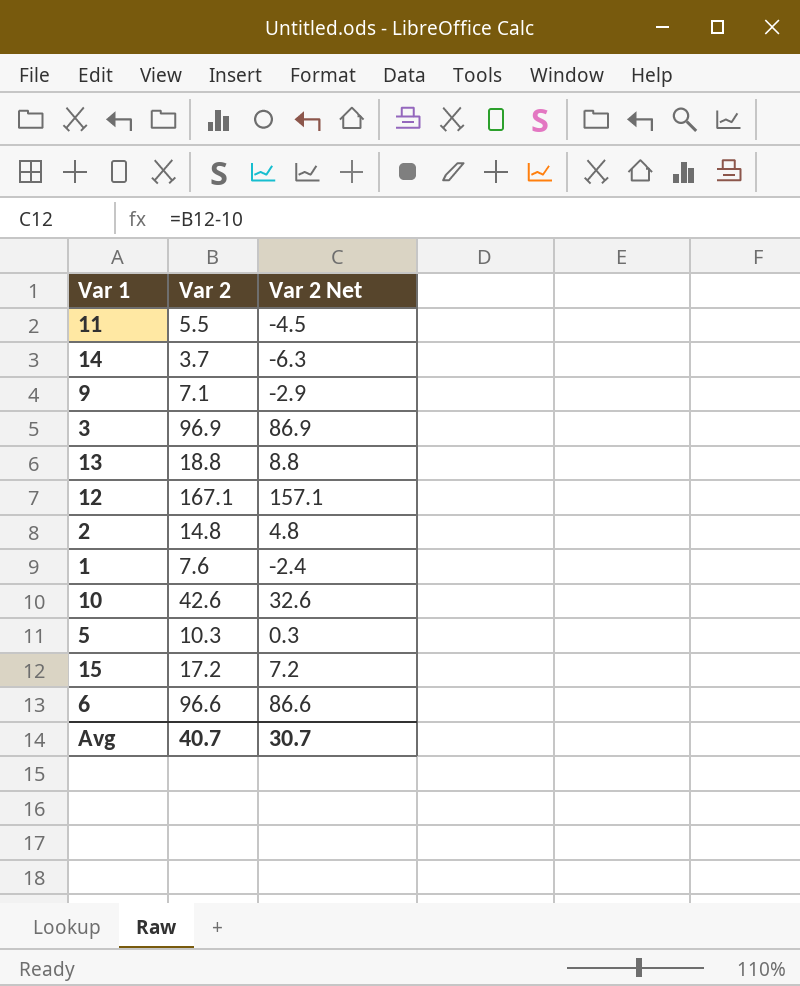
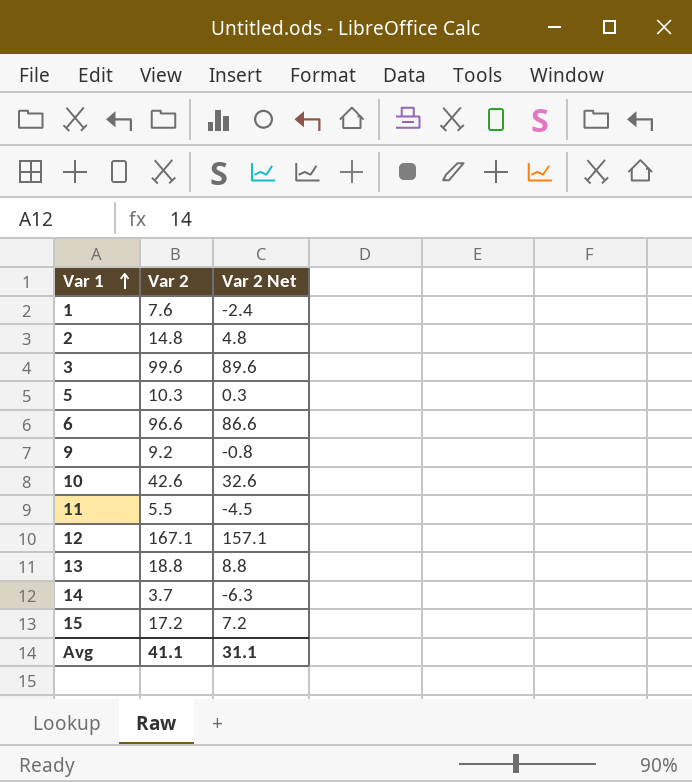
row order: none -> Var 1 ascending
3 | Var 2: 96.9 -> 99.6
3 | Var 2 Net: 86.9 -> 89.6
9 | Var 2: 7.1 -> 9.2
9 | Var 2 Net: -2.9 -> -0.8
Avg | Var 2: 40.7 -> 41.1
Avg | Var 2 Net: 30.7 -> 31.1

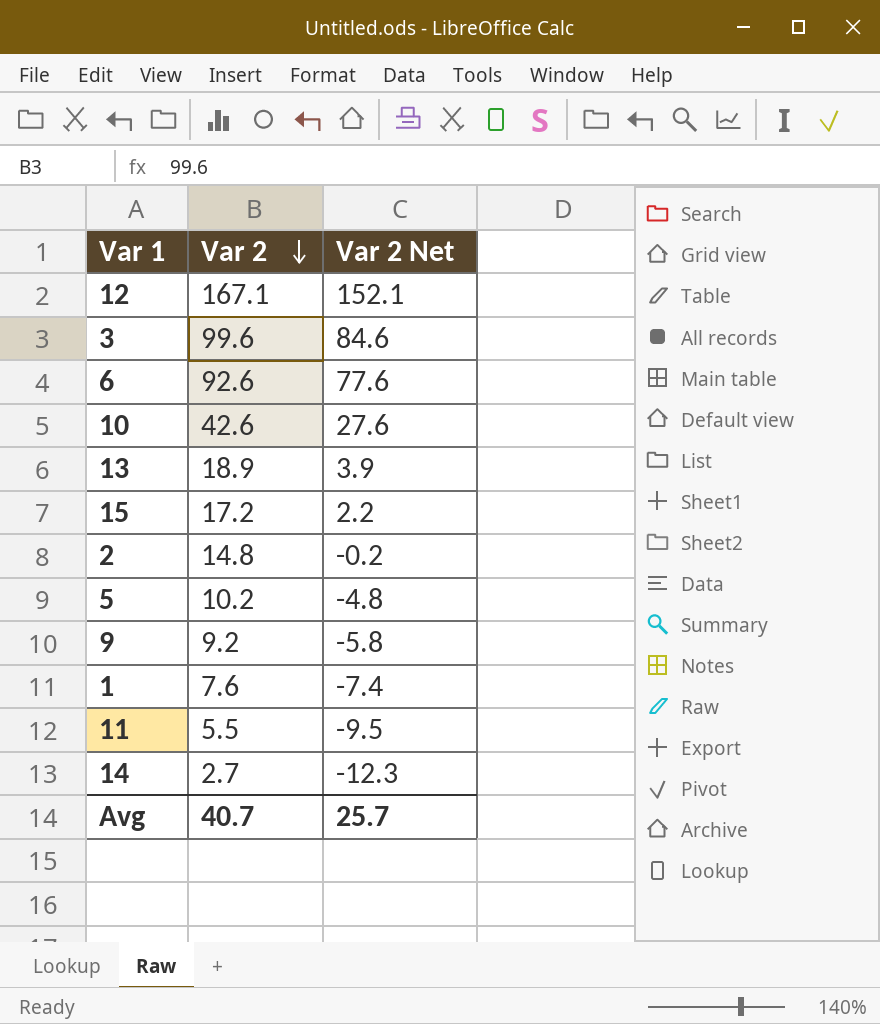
row order: Var 1 ascending -> Var 2 descending
column Var 2 Net | formula: [Var 2] - 10 -> [Var 2] - 15
6 | Var 2: 96.6 -> 92.6
13 | Var 2: 18.8 -> 18.9
5 | Var 2: 10.3 -> 10.2
14 | Var 2: 3.7 -> 2.7
Avg | Var 2: 41.1 -> 40.7
Avg | Var 2 Net: 31.1 -> 25.7

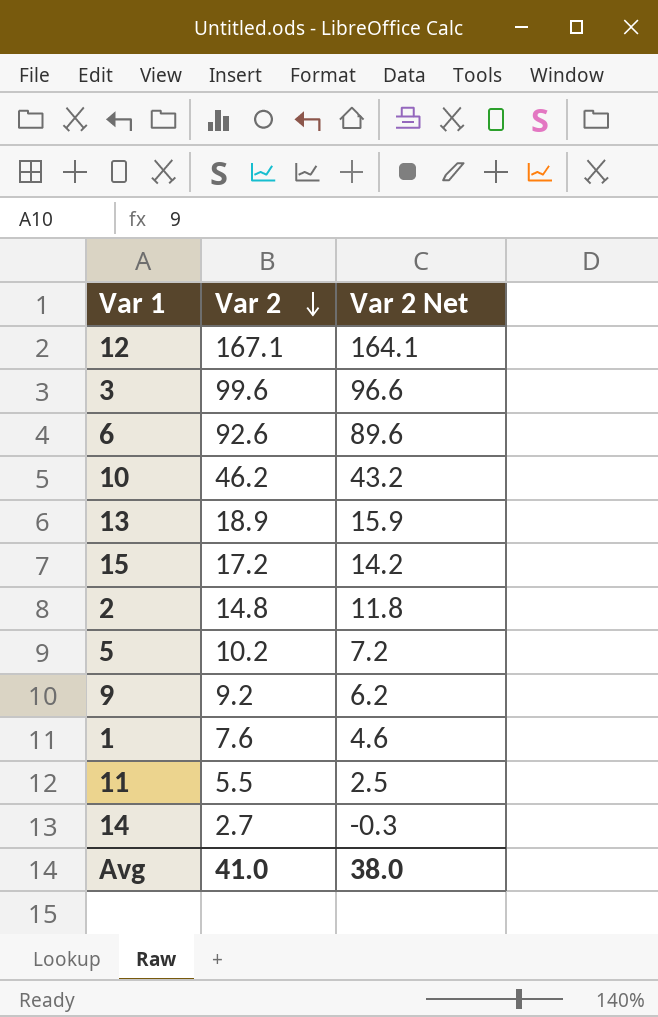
column Var 2 Net | formula: [Var 2] - 15 -> [Var 2] - 3
10 | Var 2: 42.6 -> 46.2
Avg | Var 2: 40.7 -> 41.0
Avg | Var 2 Net: 25.7 -> 38.0

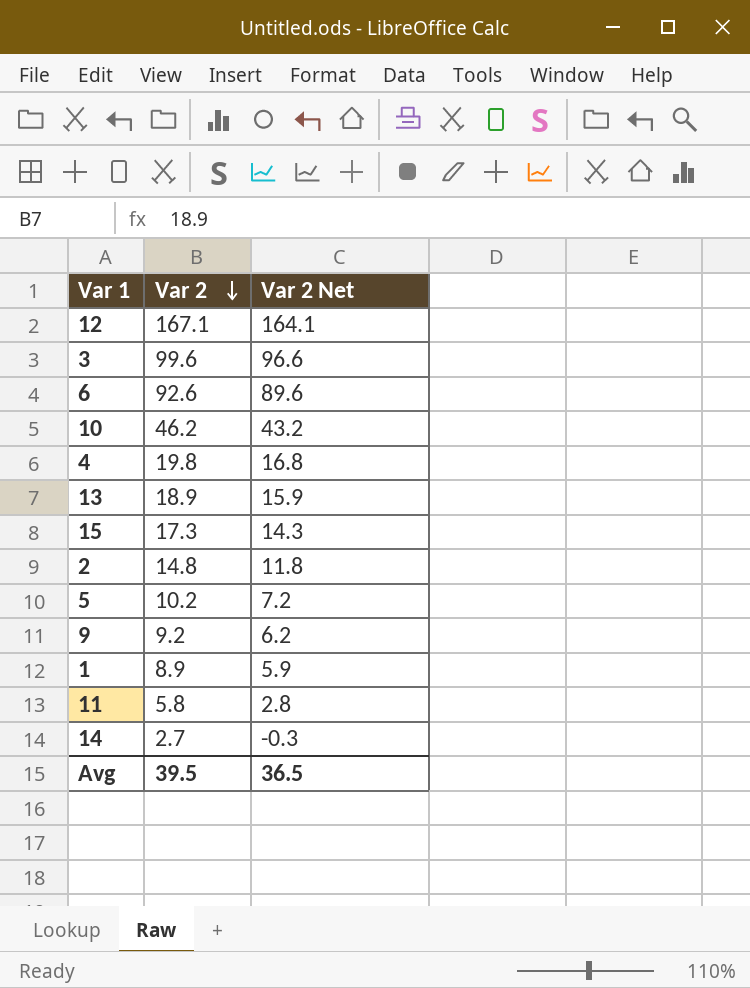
row 4: none -> 19.8 | 16.8
15 | Var 2: 17.2 -> 17.3
15 | Var 2 Net: 14.2 -> 14.3
1 | Var 2: 7.6 -> 8.9
1 | Var 2 Net: 4.6 -> 5.9
11 | Var 2: 5.5 -> 5.8
11 | Var 2 Net: 2.5 -> 2.8
Avg | Var 2: 41.0 -> 39.5
Avg | Var 2 Net: 38.0 -> 36.5

